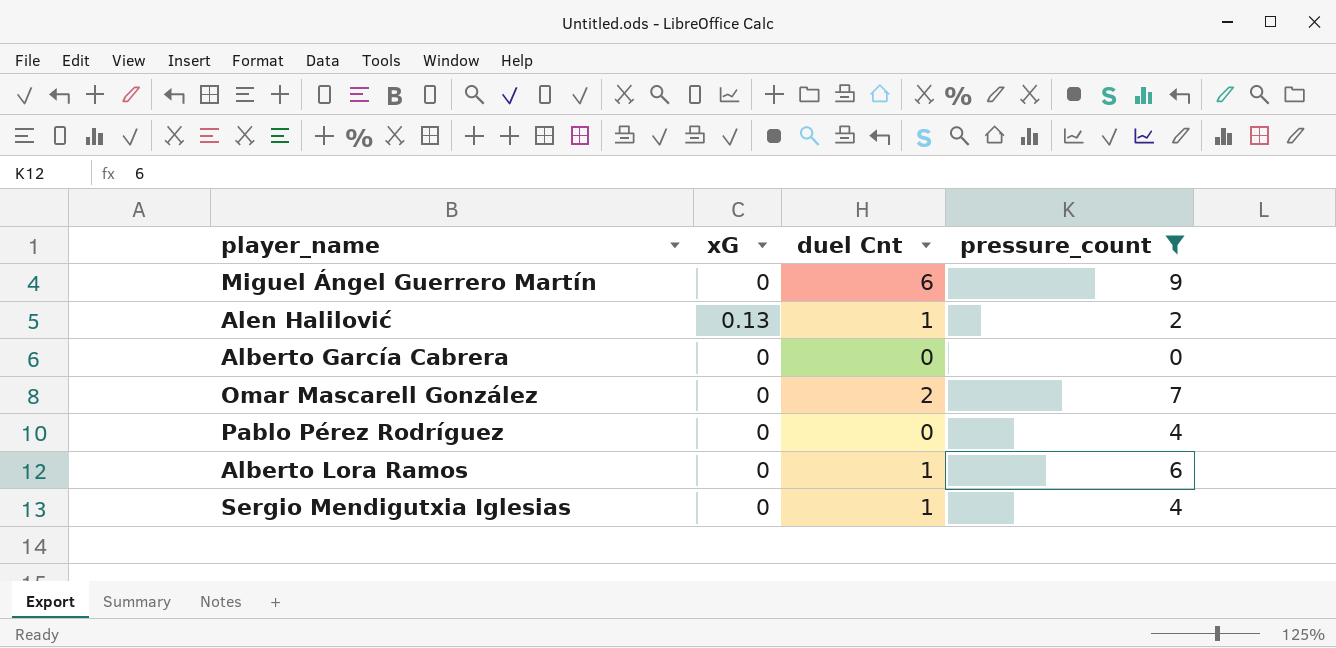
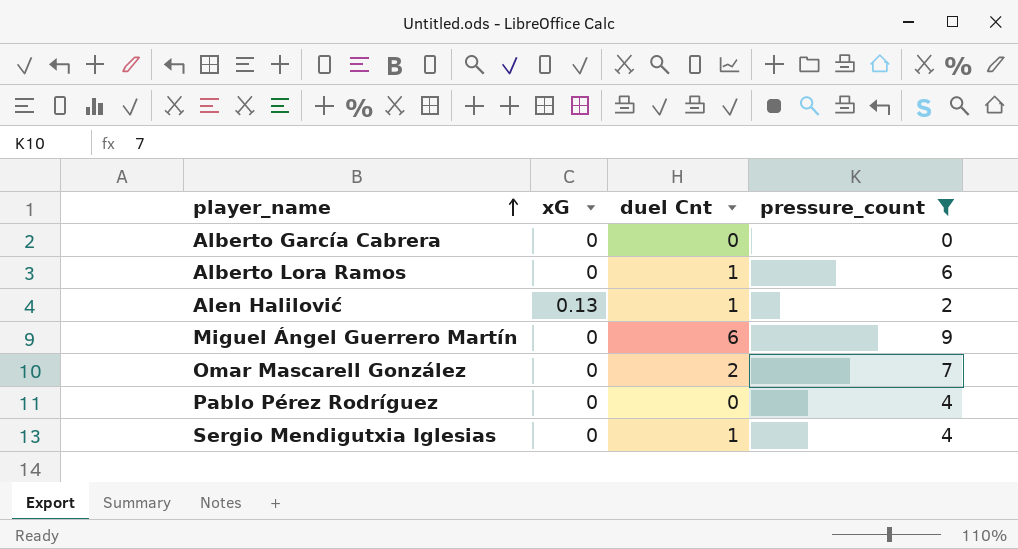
row order: none -> player_name ascending

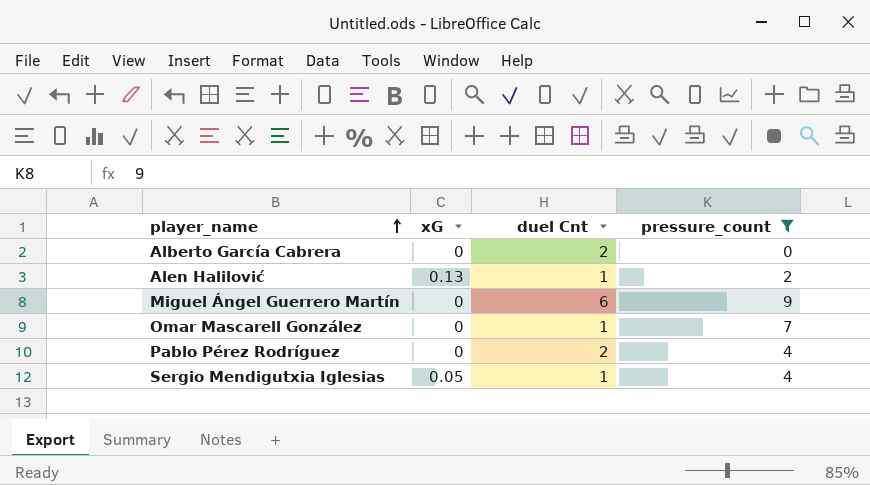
row Alberto Lora Ramos: 0 | 1 | 6 -> none
Alberto García Cabrera | duel Cnt: 0 -> 2
Omar Mascarell González | duel Cnt: 2 -> 1
Pablo Pérez Rodríguez | duel Cnt: 0 -> 2
Sergio Mendigutxia Iglesias | xG: 0 -> 0.05

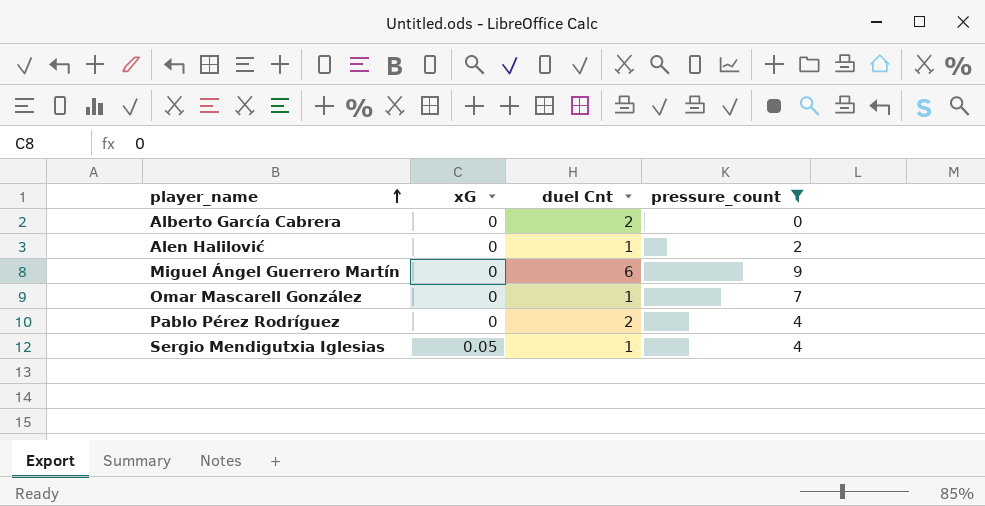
Alen Halilović | xG: 0.13 -> 0

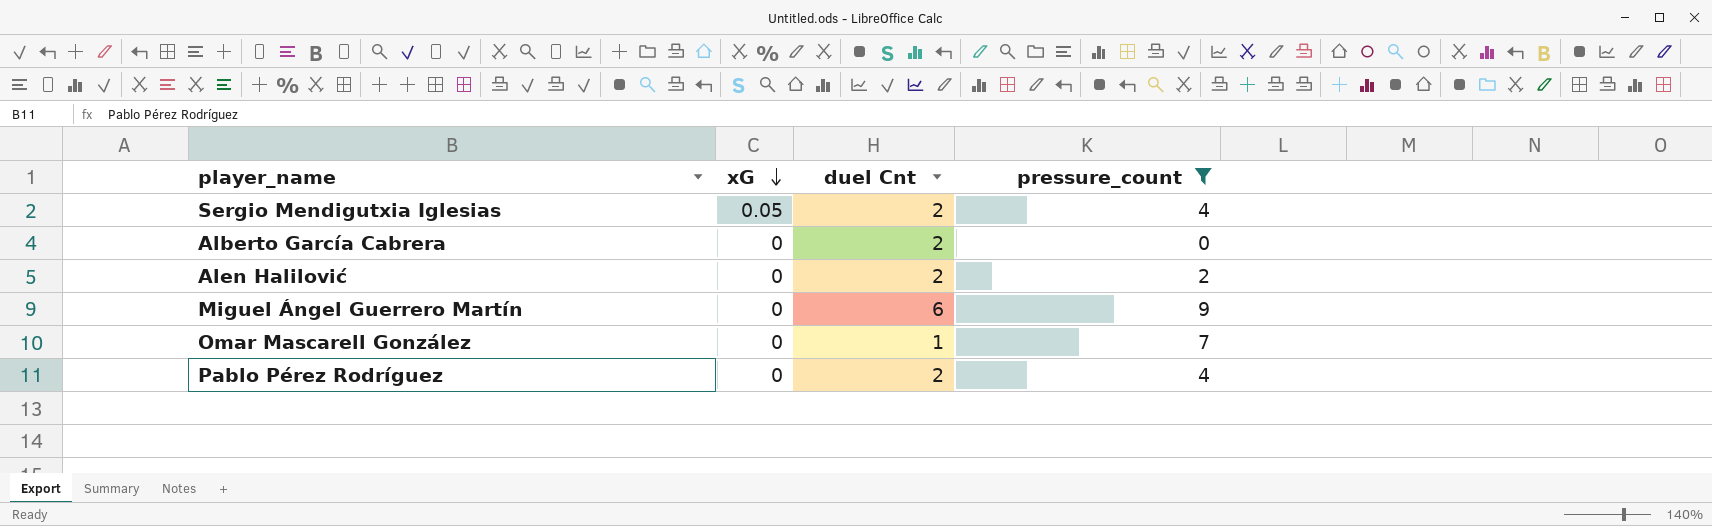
row order: player_name ascending -> xG descending
Sergio Mendigutxia Iglesias | duel Cnt: 1 -> 2
Alen Halilović | duel Cnt: 1 -> 2

